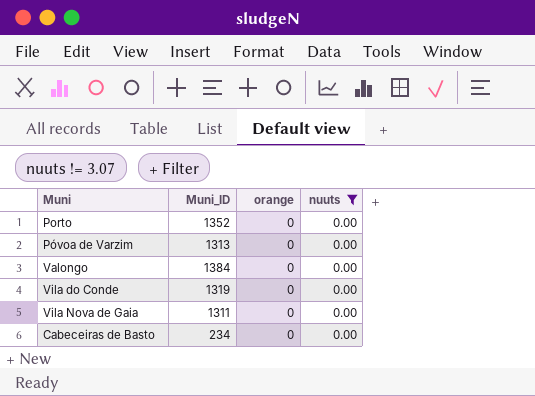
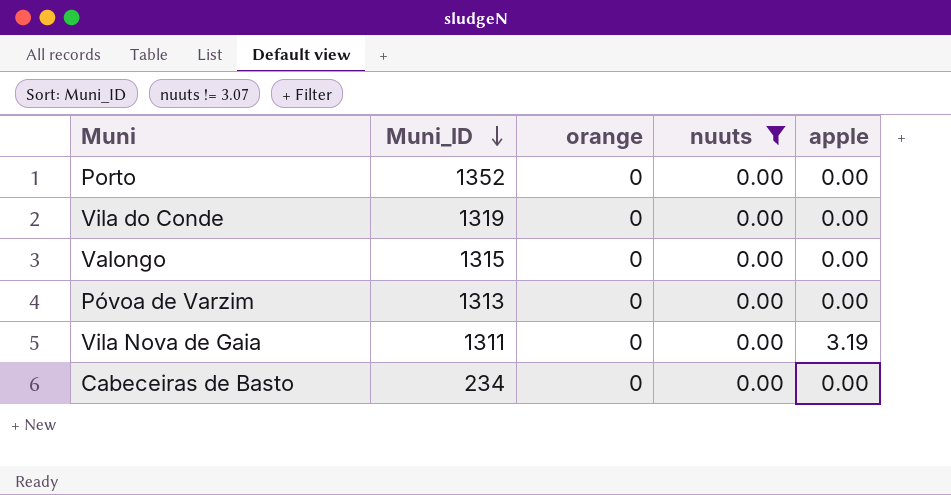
row order: none -> Muni_ID descending
column apple | position: none -> 5
Valongo | Muni_ID: 1384 -> 1315

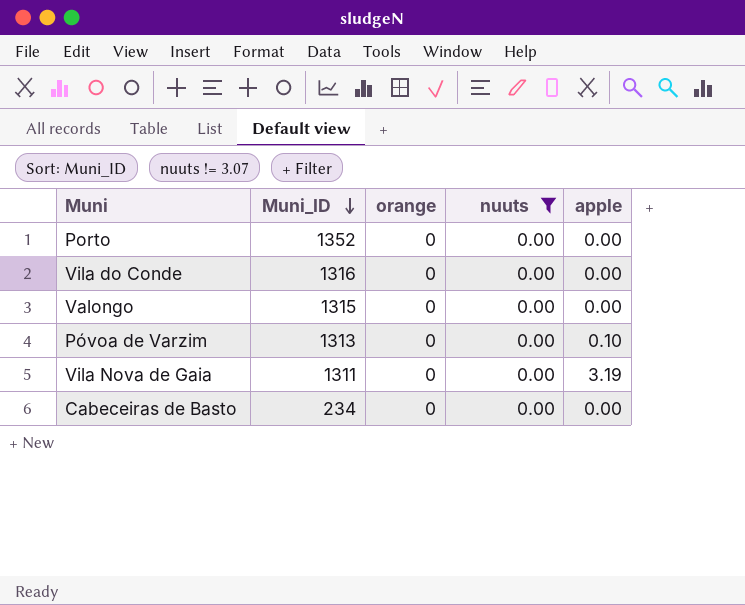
Vila do Conde | Muni_ID: 1319 -> 1316
Póvoa de Varzim | apple: 0.00 -> 0.10

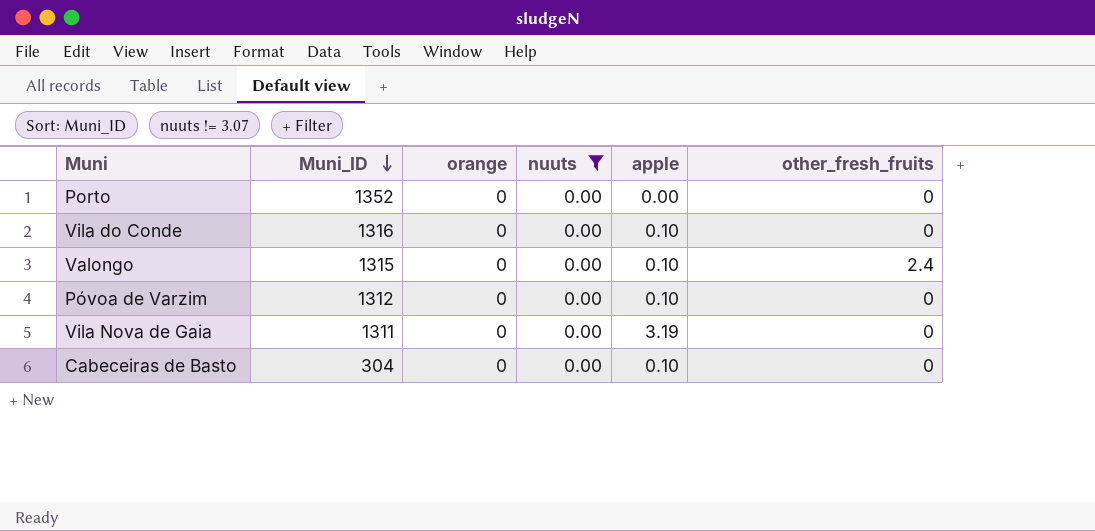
column other_fresh_fruits | position: none -> 6
Vila do Conde | apple: 0.00 -> 0.10
Valongo | apple: 0.00 -> 0.10
Póvoa de Varzim | Muni_ID: 1313 -> 1312
Cabeceiras de Basto | Muni_ID: 234 -> 304
Cabeceiras de Basto | apple: 0.00 -> 0.10

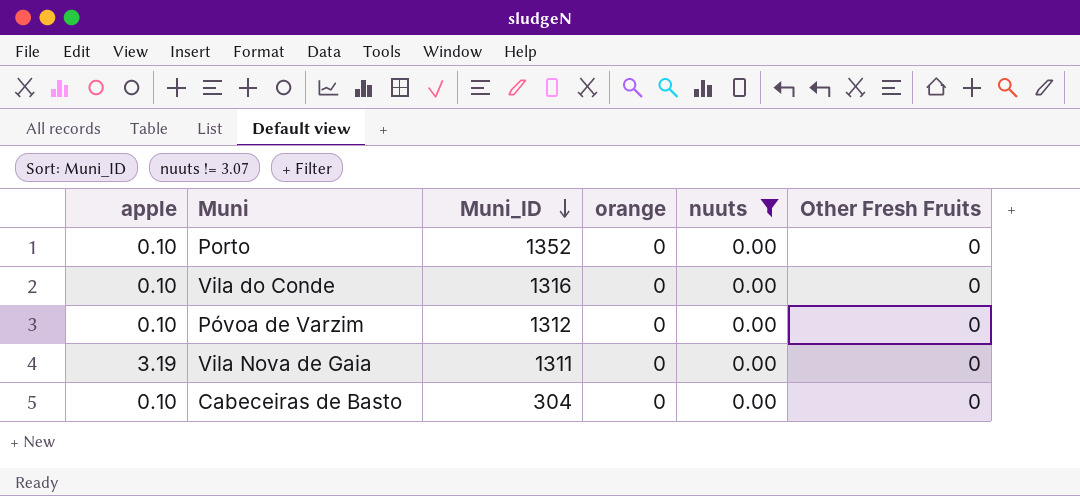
column apple | position: 5 -> 1
column name: other_fresh_fruits -> Other Fresh Fruits
row Valongo: 1315 | 0 | 0.00 | 0.10 | 2.4 -> none
Porto | apple: 0.00 -> 0.10

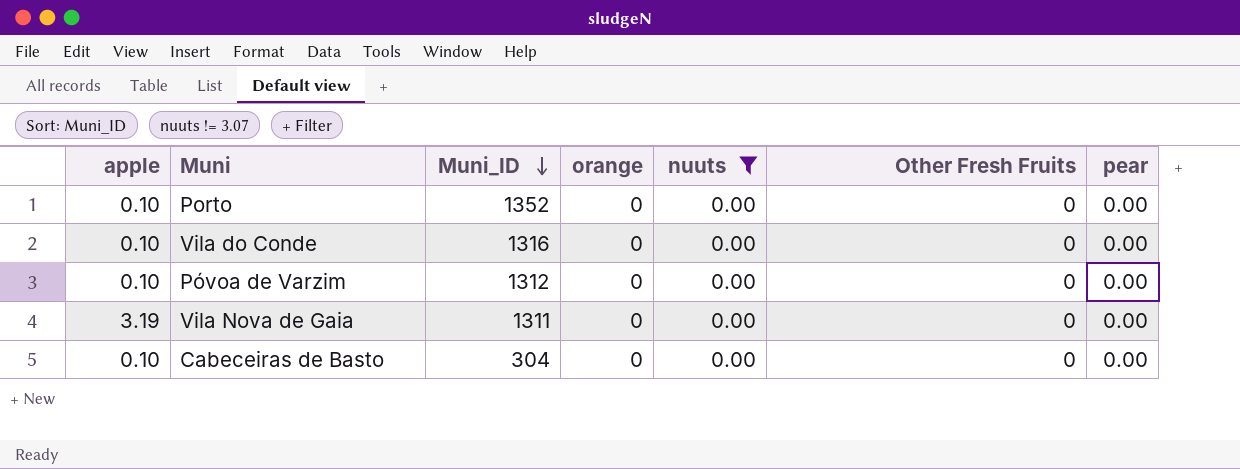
column pear | position: none -> 7

